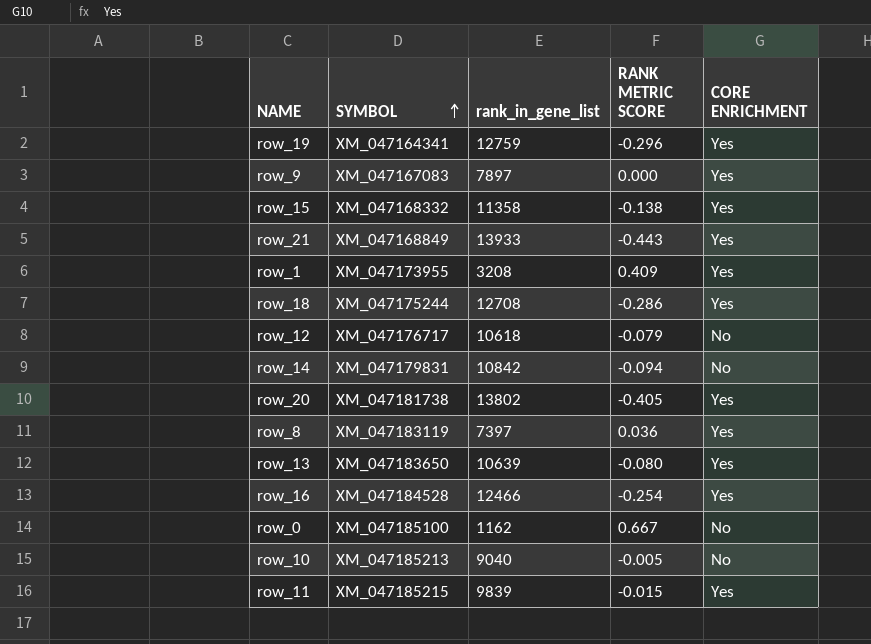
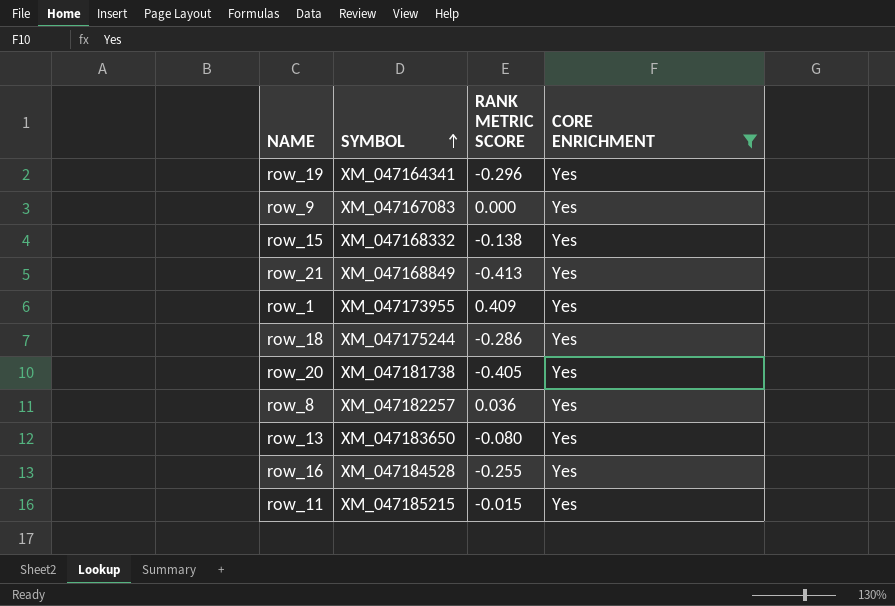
filter: none -> CORE ENRICHMENT = Yes
column rank_in_gene_list | position: 3 -> none
row_21 | RANK METRIC SCORE: -0.443 -> -0.413
row_8 | SYMBOL: XM_047183119 -> XM_047182257
row_16 | RANK METRIC SCORE: -0.254 -> -0.255

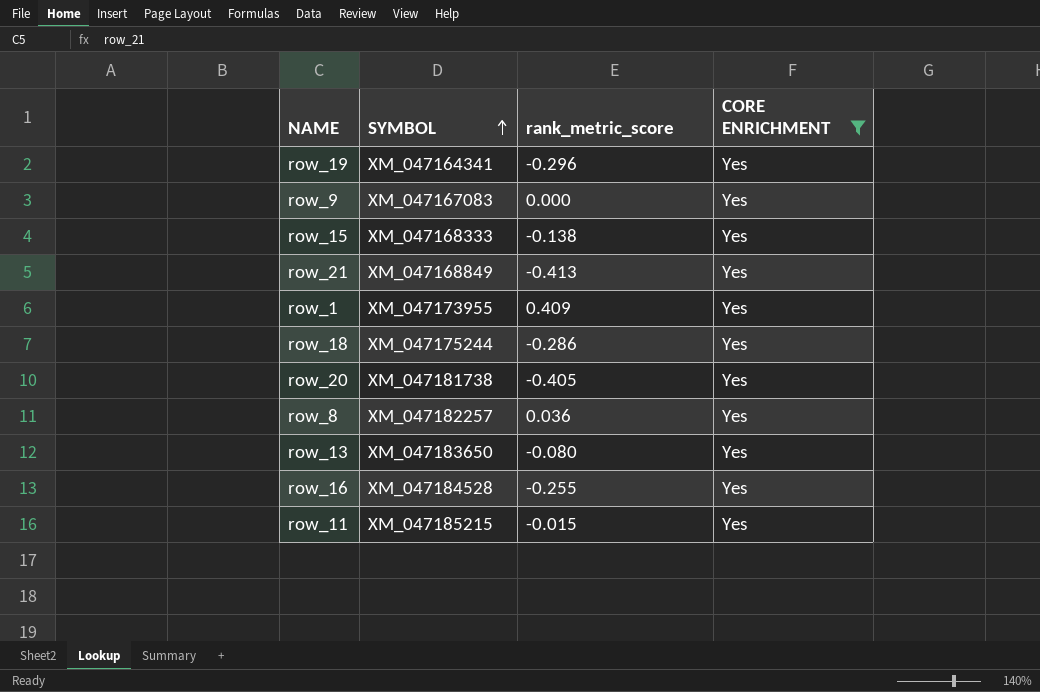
column name: RANK METRIC SCORE -> rank_metric_score
row_15 | SYMBOL: XM_047168332 -> XM_047168333

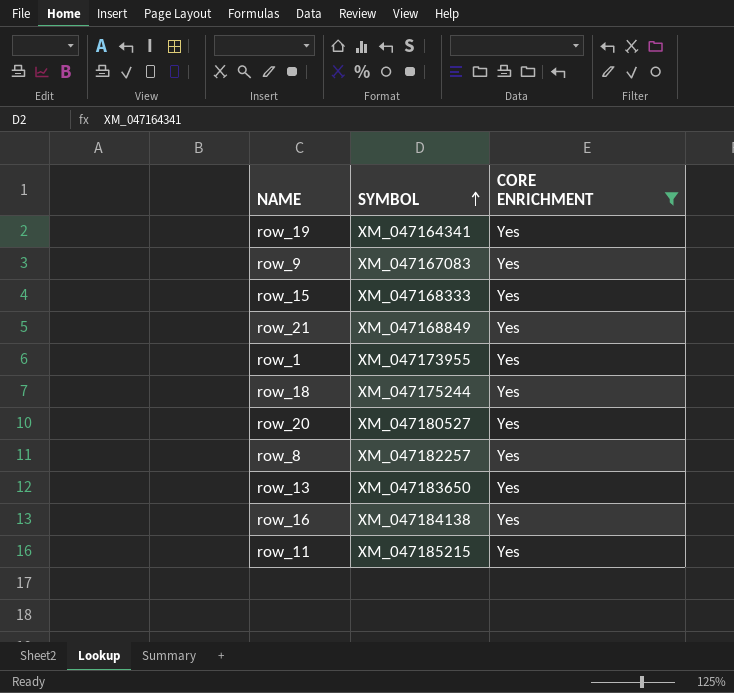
column rank_metric_score | position: 3 -> none
row_20 | SYMBOL: XM_047181738 -> XM_047180527
row_16 | SYMBOL: XM_047184528 -> XM_047184138

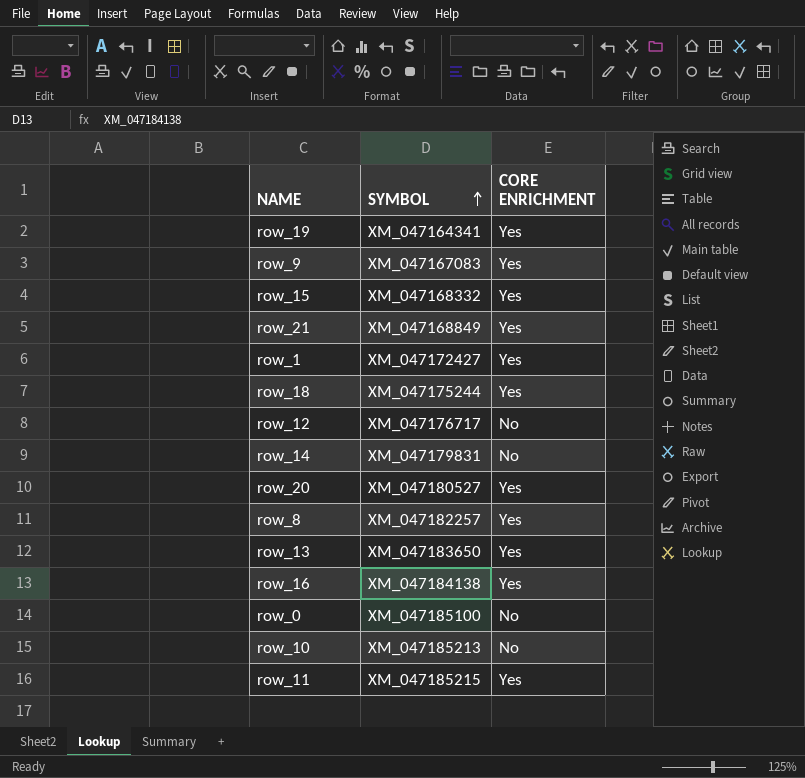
filter: CORE ENRICHMENT = Yes -> none
row_15 | SYMBOL: XM_047168333 -> XM_047168332
row_1 | SYMBOL: XM_047173955 -> XM_047172427

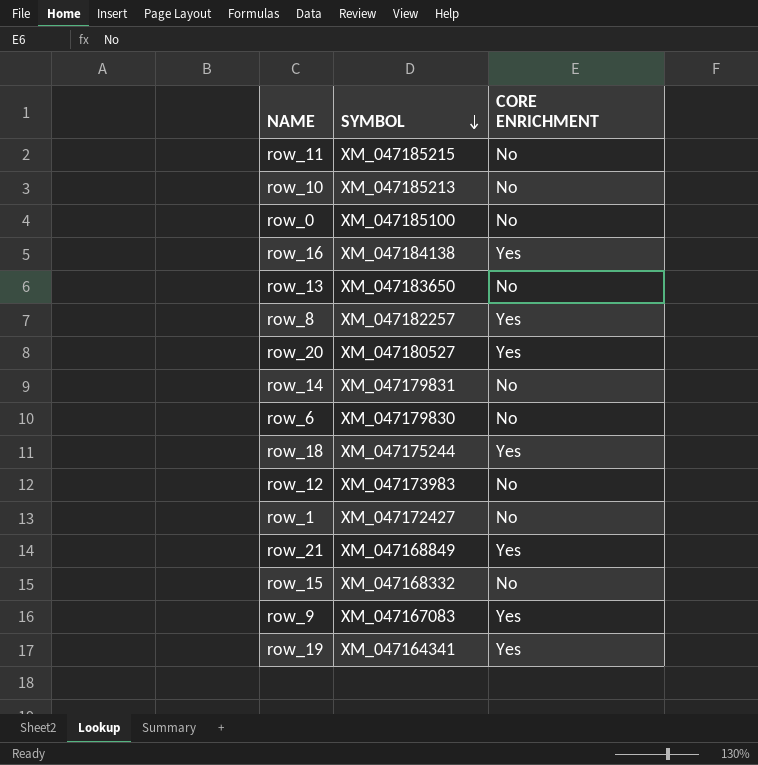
row order: SYMBOL ascending -> SYMBOL descending
row_11 | CORE ENRICHMENT: Yes -> No
row_13 | CORE ENRICHMENT: Yes -> No
row row_6: none -> XM_047179830 | No
row_12 | SYMBOL: XM_047176717 -> XM_047173983
row_1 | CORE ENRICHMENT: Yes -> No
row_15 | CORE ENRICHMENT: Yes -> No

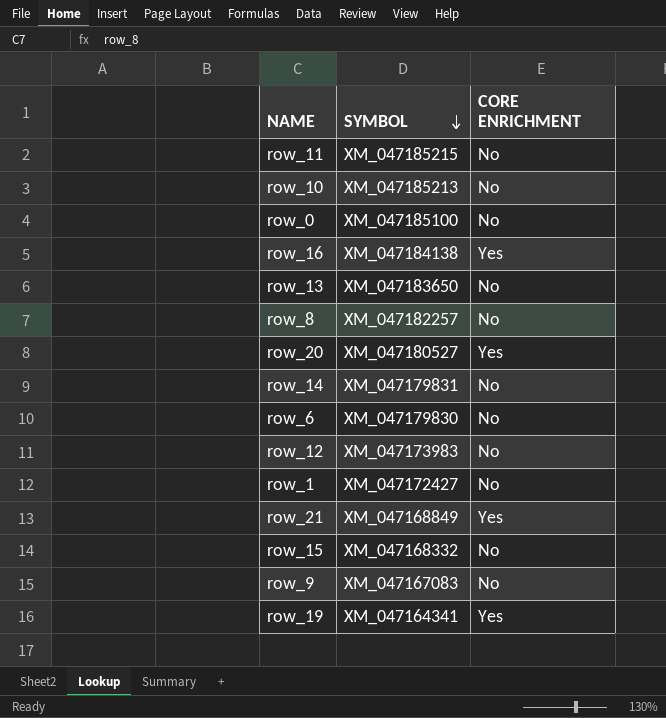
row row_18: XM_047175244 | Yes -> none
row_8 | CORE ENRICHMENT: Yes -> No
row_9 | CORE ENRICHMENT: Yes -> No

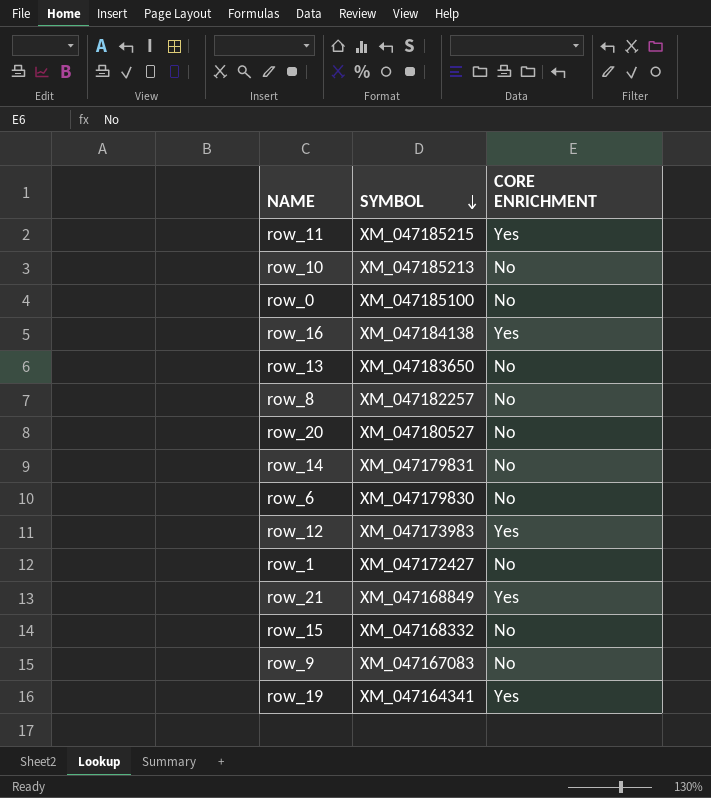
row_11 | CORE ENRICHMENT: No -> Yes
row_20 | CORE ENRICHMENT: Yes -> No
row_12 | CORE ENRICHMENT: No -> Yes

